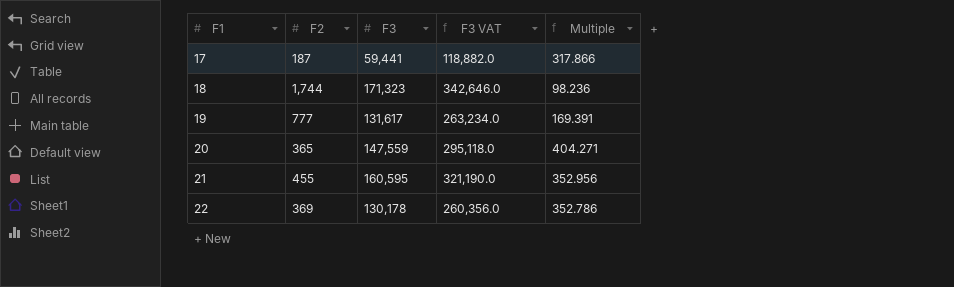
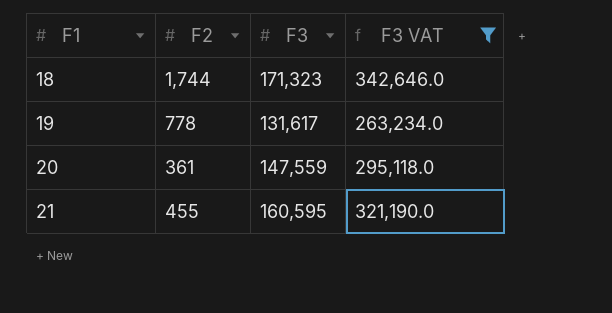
filter: none -> F3 VAT >= 263,234.0
column Multiple | formula: [F3] / [F2] -> none
19 | F2: 777 -> 778
20 | F2: 365 -> 361

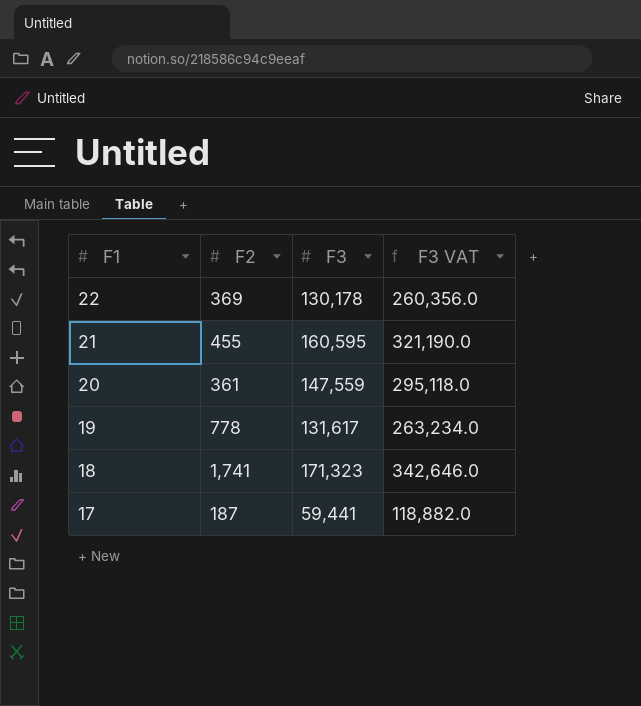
filter: F3 VAT >= 263,234.0 -> none
row order: F1 ascending -> F1 descending
18 | F2: 1,744 -> 1,741

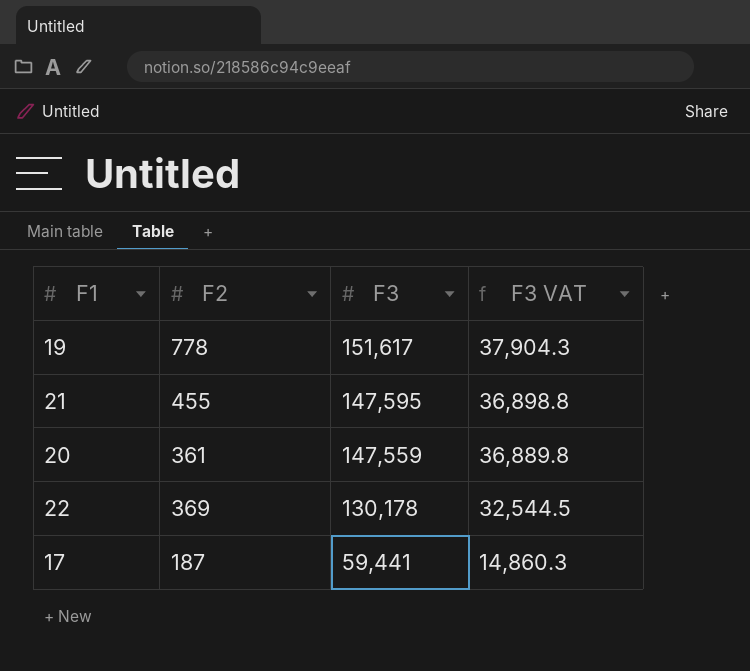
row order: F1 descending -> F3 descending
column F3 VAT | formula: [F3] * 2 -> [F3] * 0.25
row 18: 1,741 | 171,323 | 342,646.0 -> none
19 | F3: 131,617 -> 151,617
21 | F3: 160,595 -> 147,595

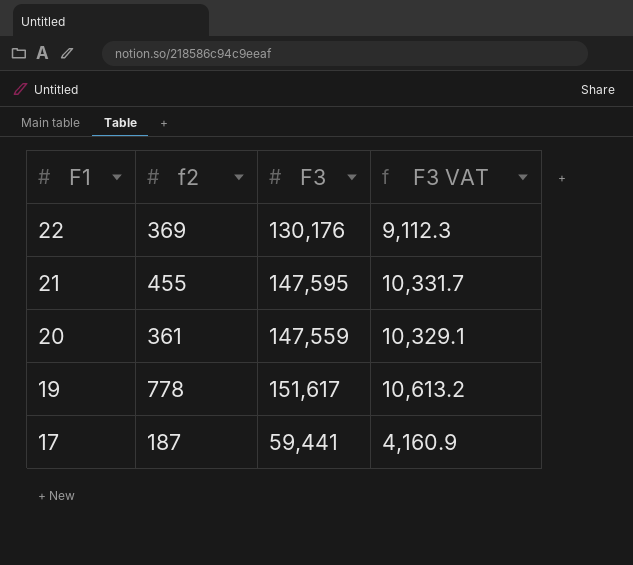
row order: F3 descending -> F1 descending
column name: F2 -> f2
column F3 VAT | formula: [F3] * 0.25 -> [F3] * 0.07
22 | F3: 130,178 -> 130,176

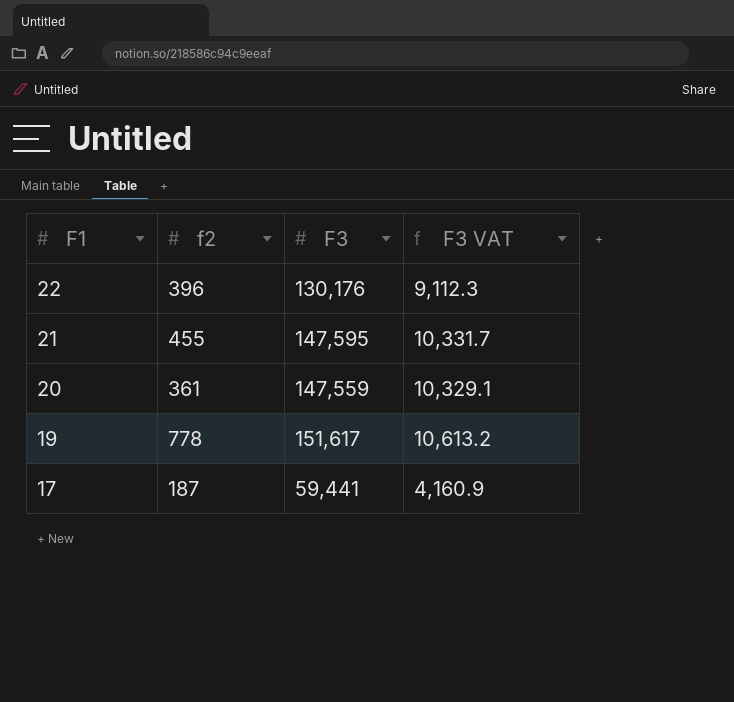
22 | f2: 369 -> 396

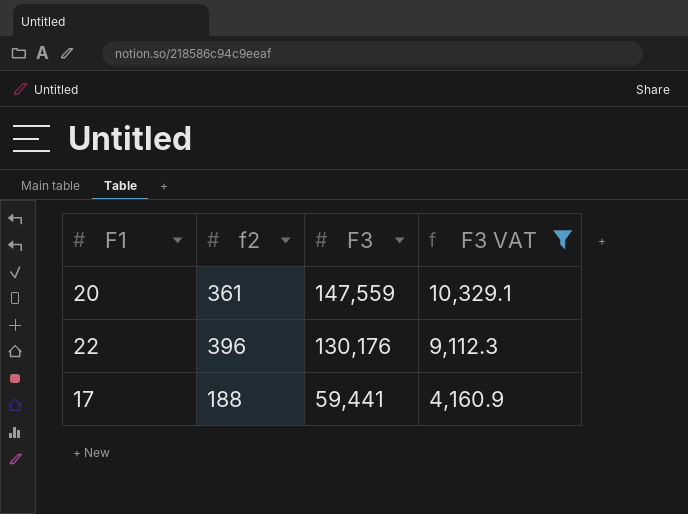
filter: none -> F3 VAT <= 10,329.1
row order: F1 descending -> F3 descending
17 | f2: 187 -> 188

